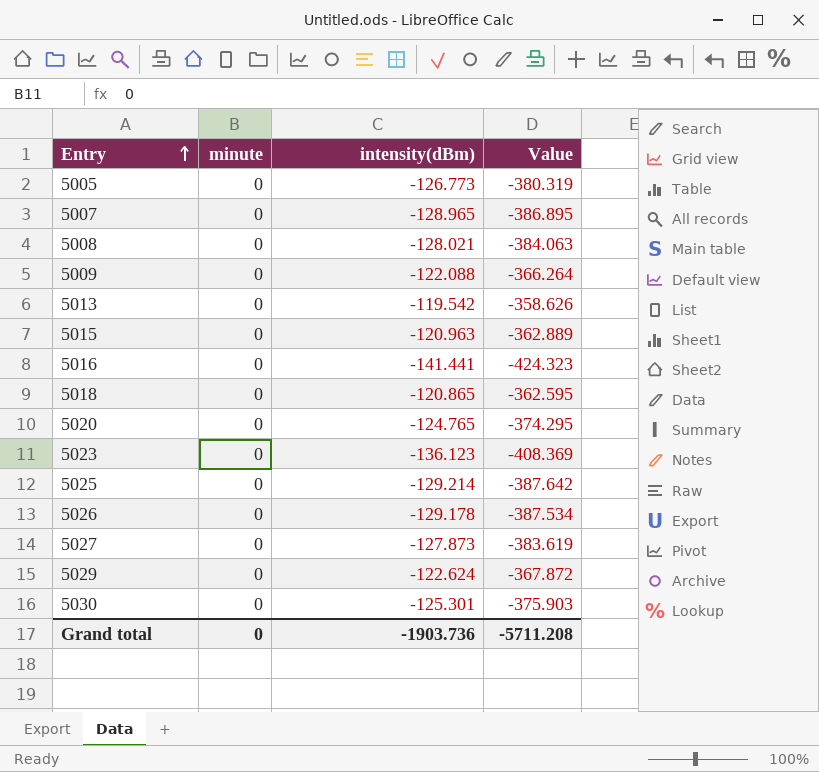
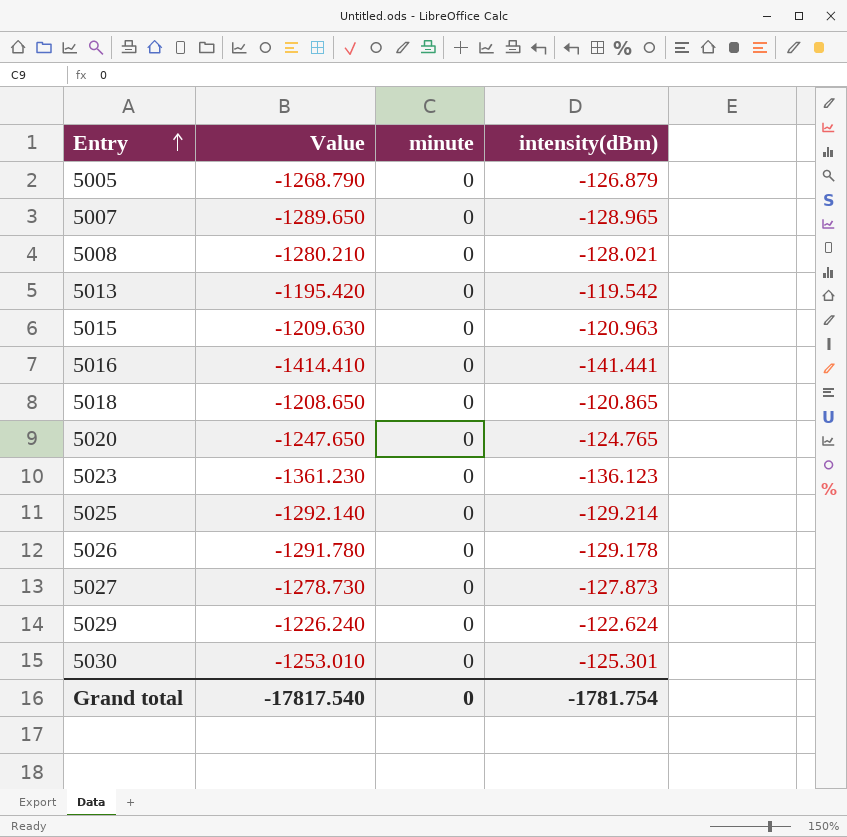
column Value | formula: [intensity(dBm)] * 3 -> [intensity(dBm)] * 10
column Value | position: 4 -> 2
row 5009: 0 | -122.088 | -366.264 -> none
5005 | intensity(dBm): -126.773 -> -126.879
Grand total | Value: -5711.208 -> -17817.540
Grand total | intensity(dBm): -1903.736 -> -1781.754

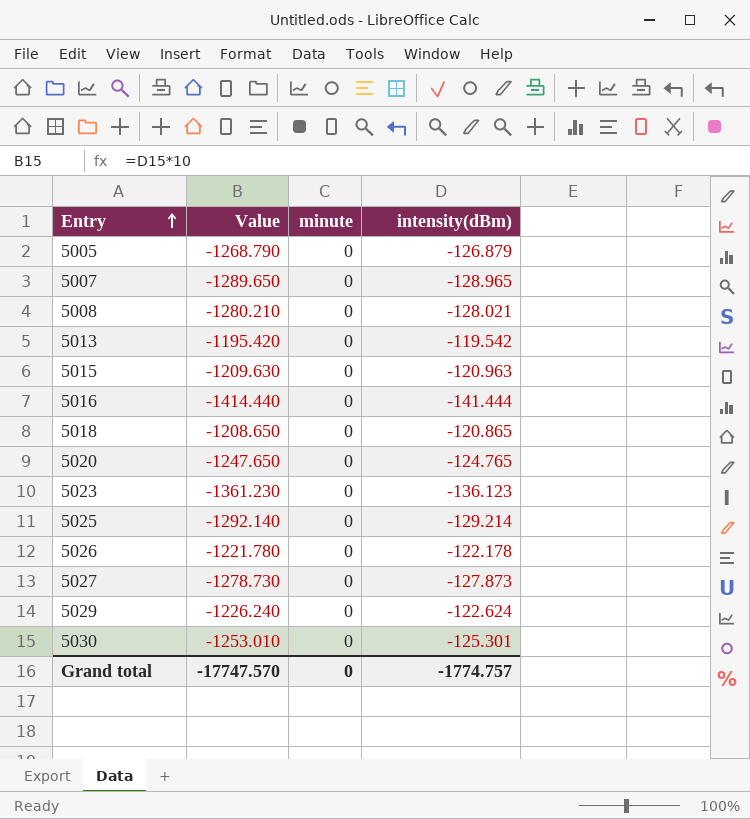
5016 | Value: -1414.410 -> -1414.440
5016 | intensity(dBm): -141.441 -> -141.444
5026 | Value: -1291.780 -> -1221.780
5026 | intensity(dBm): -129.178 -> -122.178
Grand total | Value: -17817.540 -> -17747.570
Grand total | intensity(dBm): -1781.754 -> -1774.757

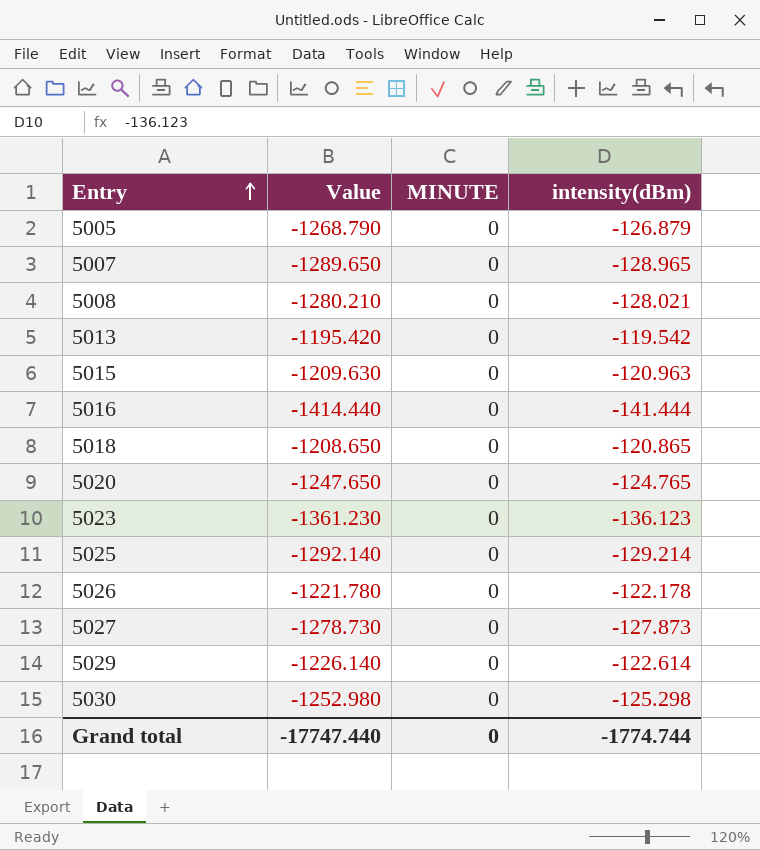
column name: minute -> MINUTE
5029 | Value: -1226.240 -> -1226.140
5029 | intensity(dBm): -122.624 -> -122.614
5030 | Value: -1253.010 -> -1252.980
5030 | intensity(dBm): -125.301 -> -125.298
Grand total | Value: -17747.570 -> -17747.440
Grand total | intensity(dBm): -1774.757 -> -1774.744

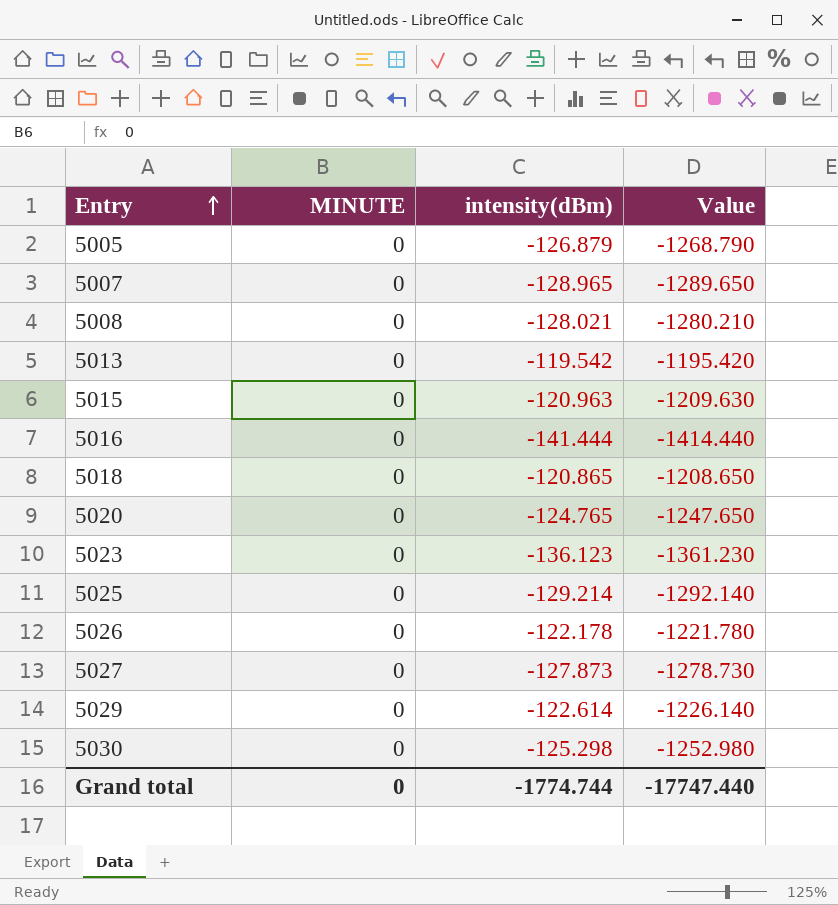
column Value | position: 2 -> 4

